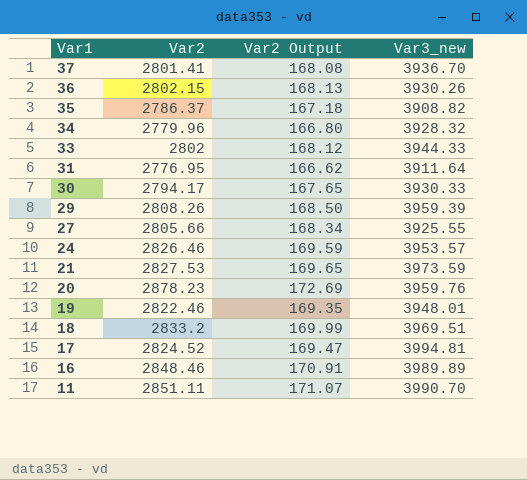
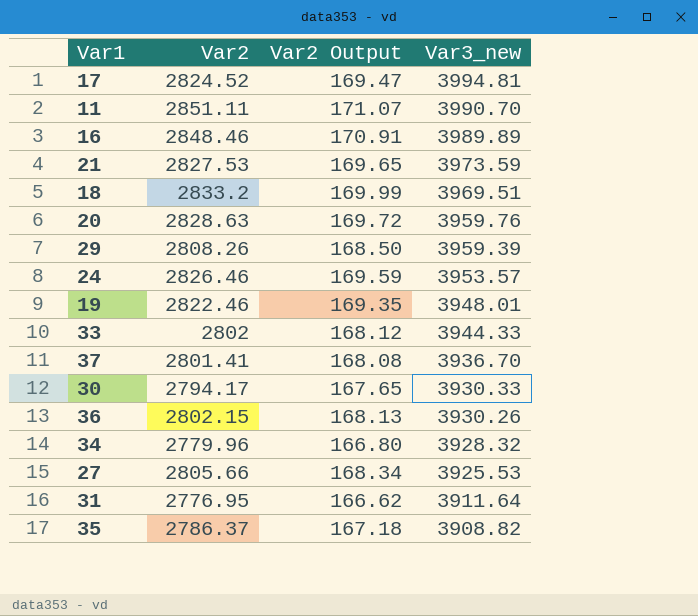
row order: Var1 descending -> Var3_new descending
20 | Var2: 2878.23 -> 2828.63
20 | Var2 Output: 172.69 -> 169.72
27 | Var3_new: 3925.55 -> 3925.53

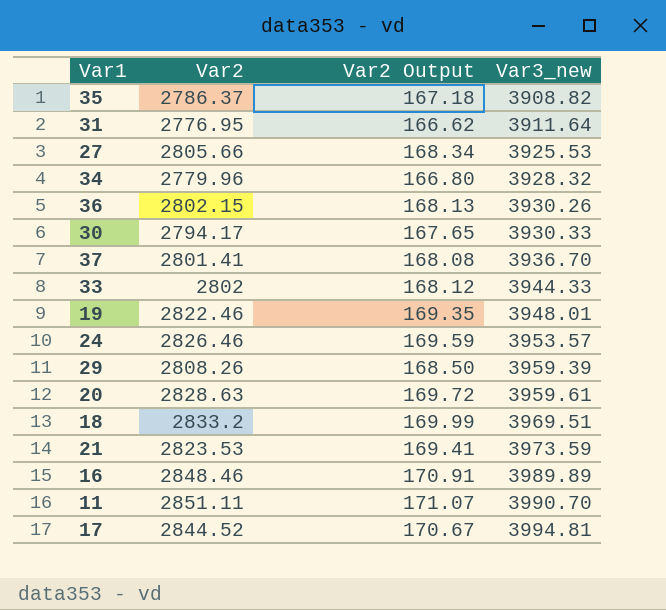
row order: Var3_new descending -> Var3_new ascending
20 | Var3_new: 3959.76 -> 3959.61
21 | Var2: 2827.53 -> 2823.53
21 | Var2 Output: 169.65 -> 169.41
17 | Var2: 2824.52 -> 2844.52
17 | Var2 Output: 169.47 -> 170.67

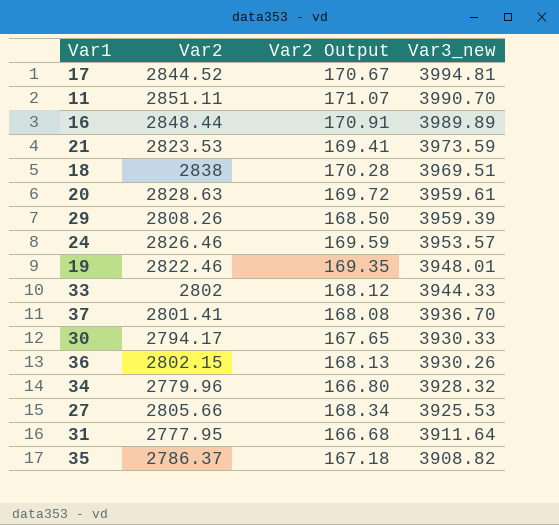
row order: Var3_new ascending -> Var3_new descending
16 | Var2: 2848.46 -> 2848.44
18 | Var2: 2833.2 -> 2838
18 | Var2 Output: 169.99 -> 170.28
31 | Var2: 2776.95 -> 2777.95
31 | Var2 Output: 166.62 -> 166.68

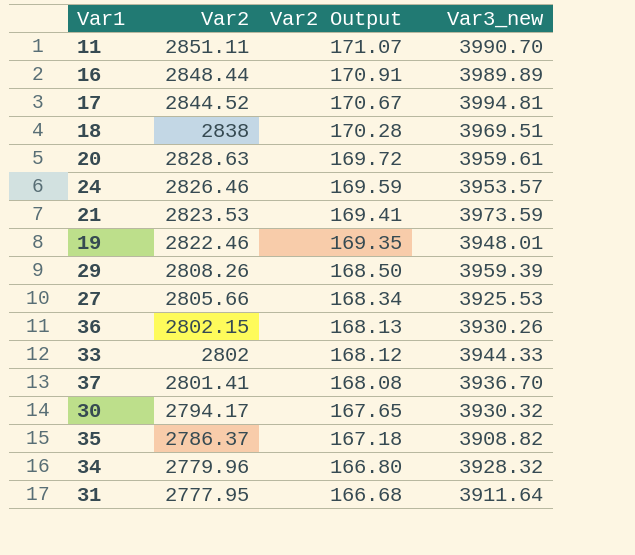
row order: Var3_new descending -> Var2 descending
30 | Var3_new: 3930.33 -> 3930.32

